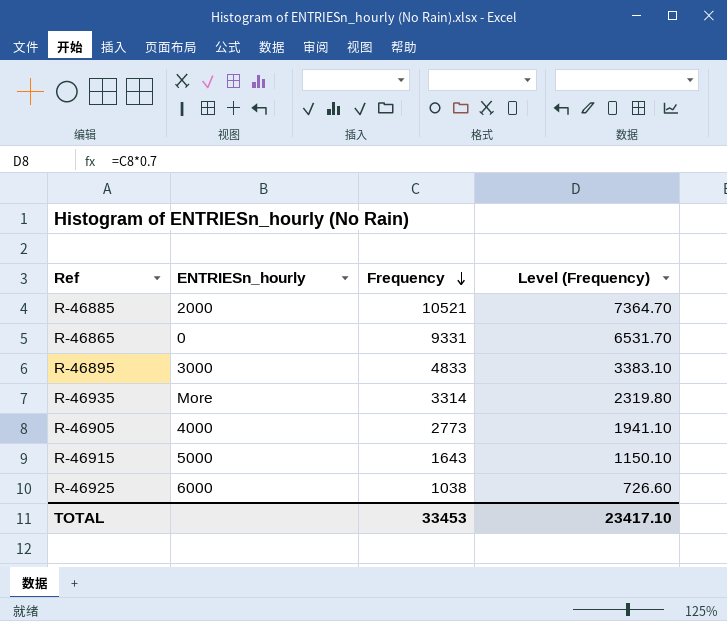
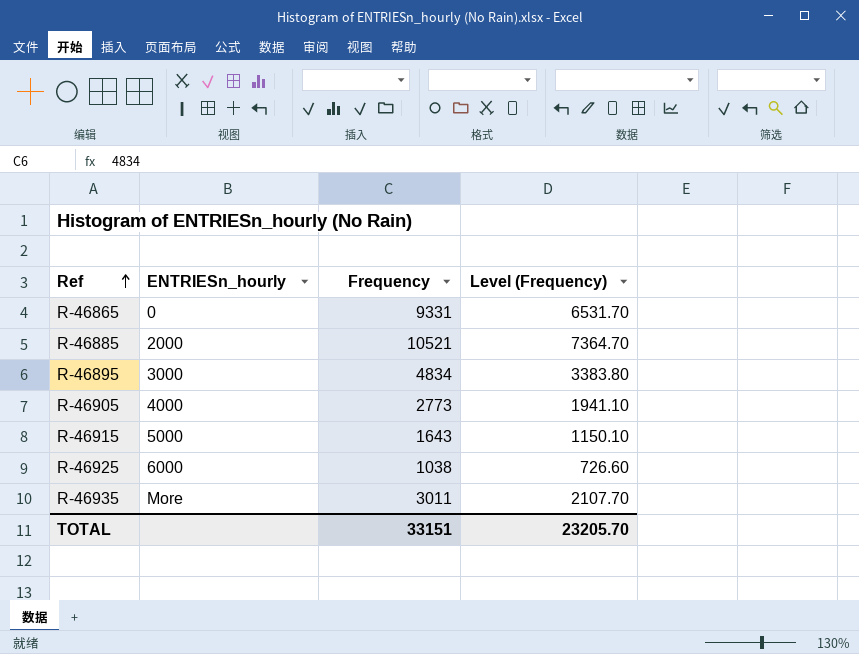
row order: Frequency descending -> Ref ascending
R-46895 | Frequency: 4833 -> 4834
R-46895 | Level (Frequency): 3383.10 -> 3383.80
R-46935 | Frequency: 3314 -> 3011
R-46935 | Level (Frequency): 2319.80 -> 2107.70
TOTAL | Frequency: 33453 -> 33151
TOTAL | Level (Frequency): 23417.10 -> 23205.70

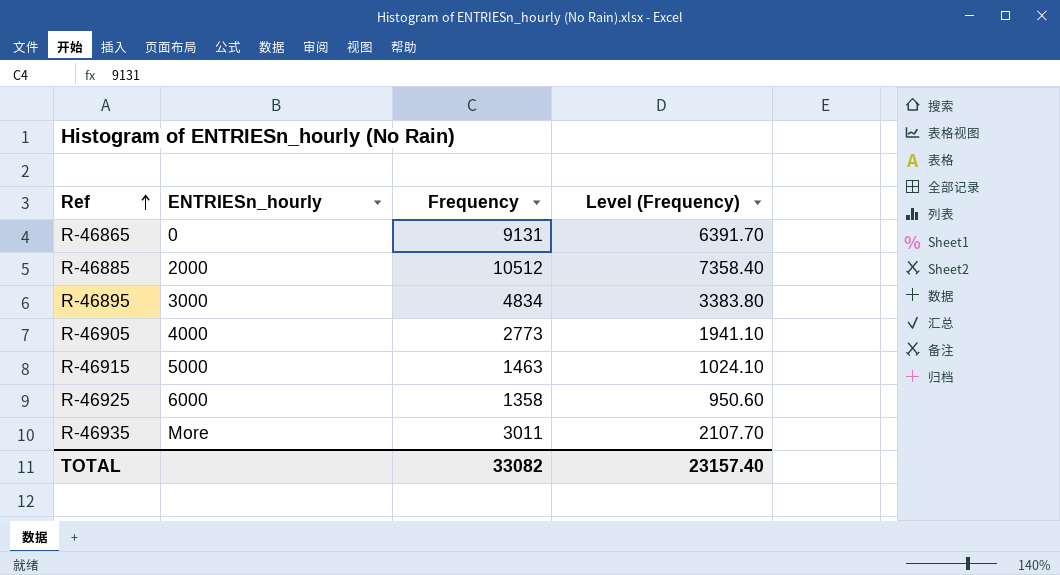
R-46865 | Frequency: 9331 -> 9131
R-46865 | Level (Frequency): 6531.70 -> 6391.70
R-46885 | Frequency: 10521 -> 10512
R-46885 | Level (Frequency): 7364.70 -> 7358.40
R-46915 | Frequency: 1643 -> 1463
R-46915 | Level (Frequency): 1150.10 -> 1024.10
R-46925 | Frequency: 1038 -> 1358
R-46925 | Level (Frequency): 726.60 -> 950.60
TOTAL | Frequency: 33151 -> 33082
TOTAL | Level (Frequency): 23205.70 -> 23157.40

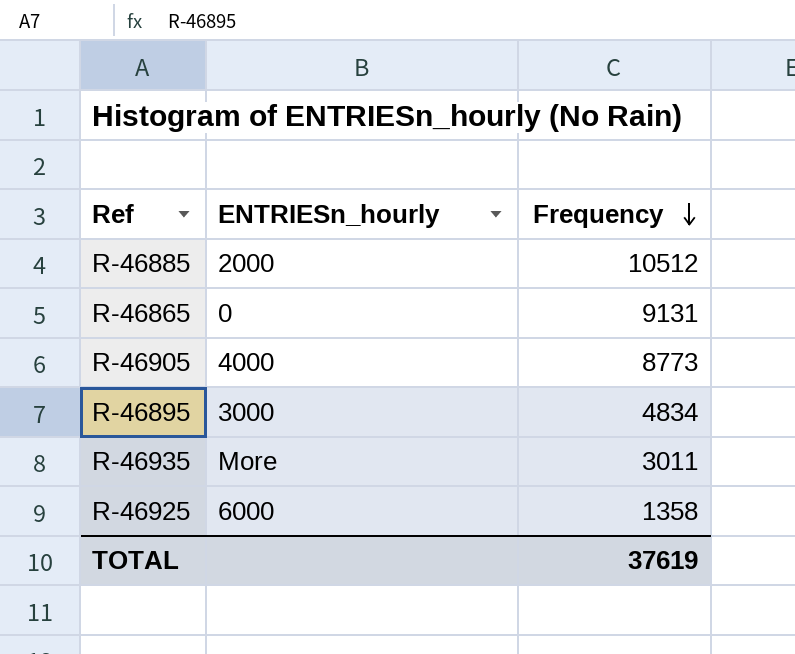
row order: Ref ascending -> Frequency descending
column Level (Frequency) | formula: [Frequency] * 0.7 -> none
row R-46915: 5000 | 1463 | 1024.10 -> none
R-46905 | Frequency: 2773 -> 8773
TOTAL | Frequency: 33082 -> 37619

